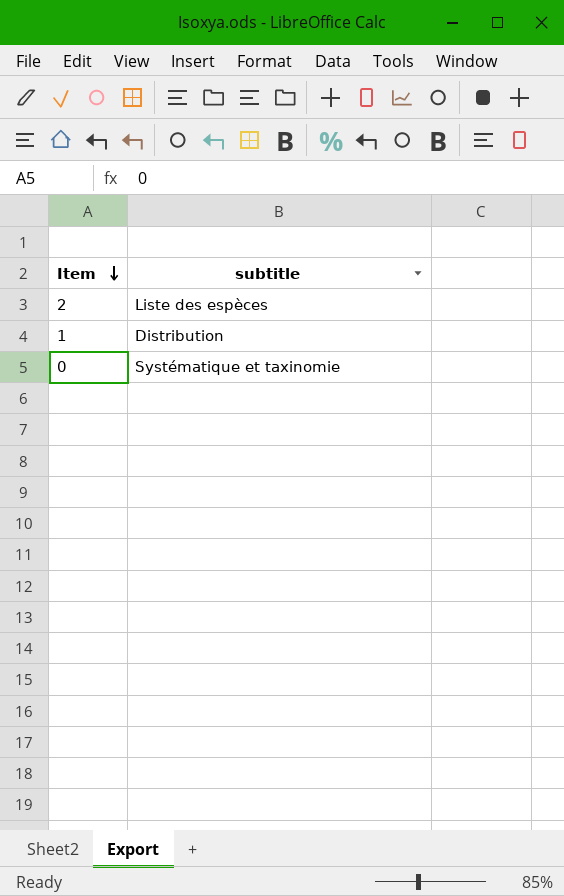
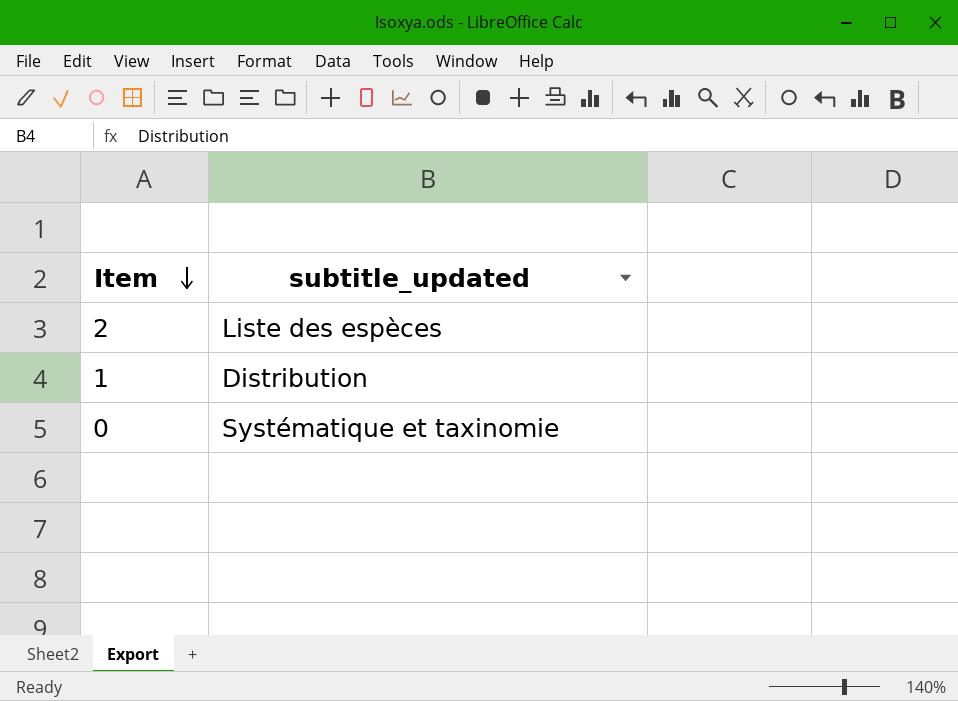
column name: subtitle -> subtitle_updated

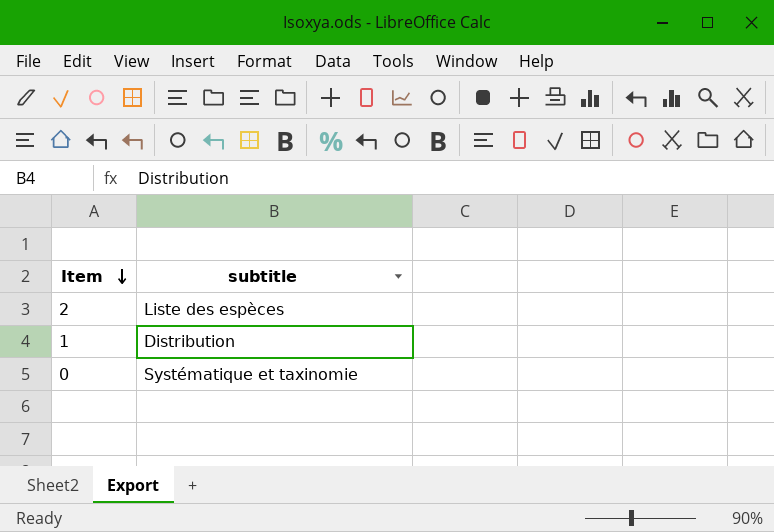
column name: subtitle_updated -> subtitle

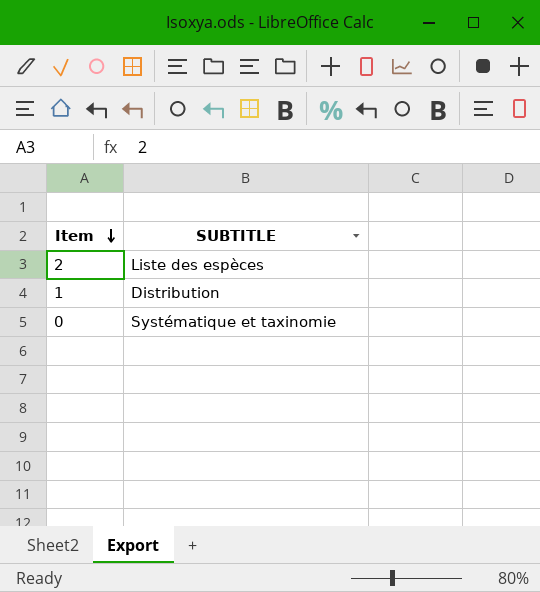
column name: subtitle -> SUBTITLE

